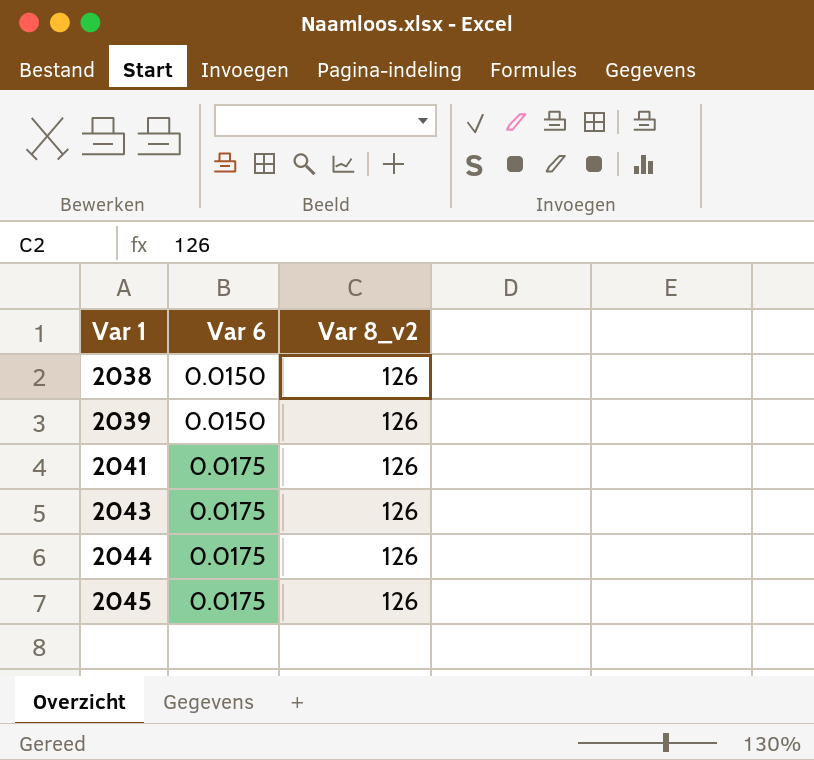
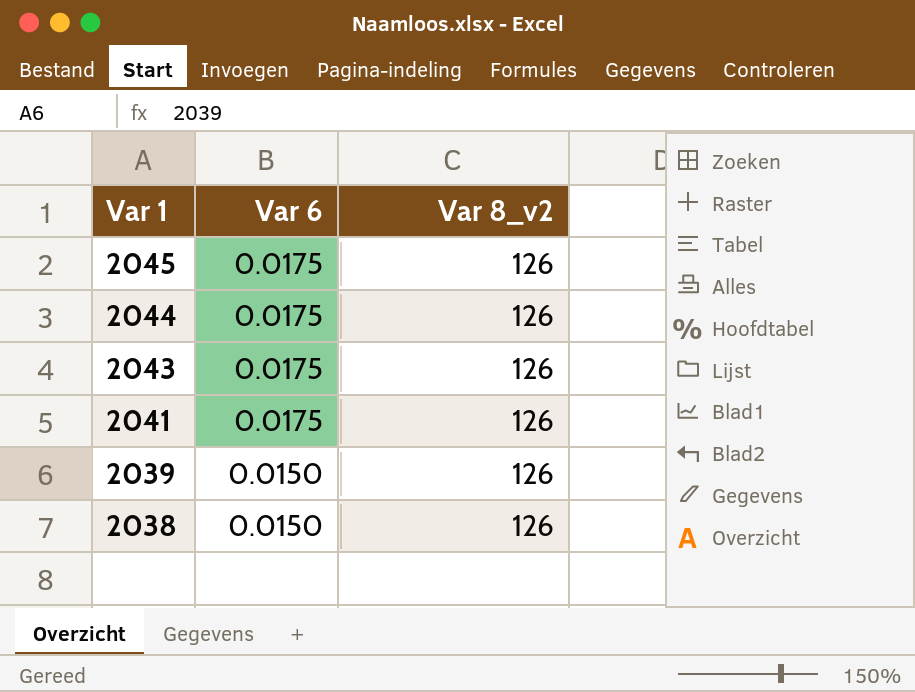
row order: Var 1 ascending -> Var 1 descending

